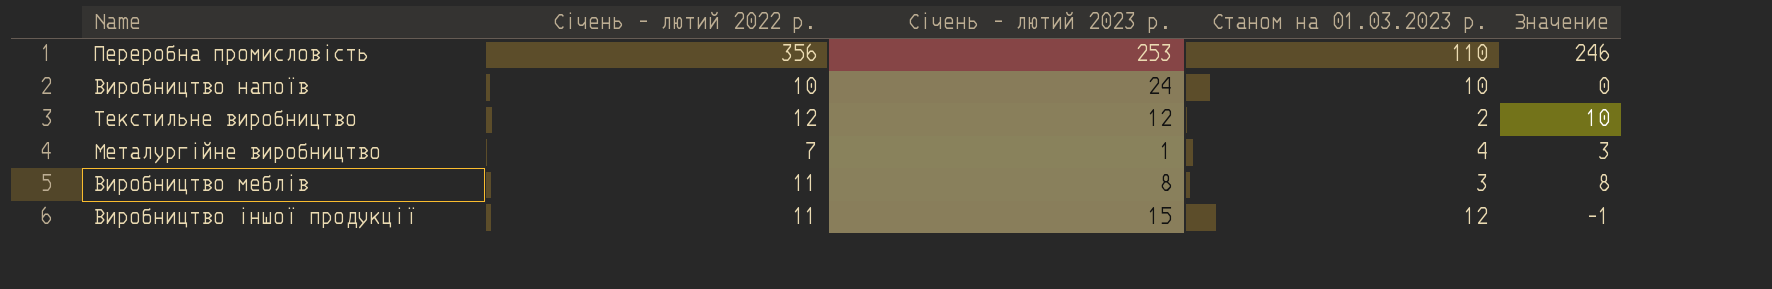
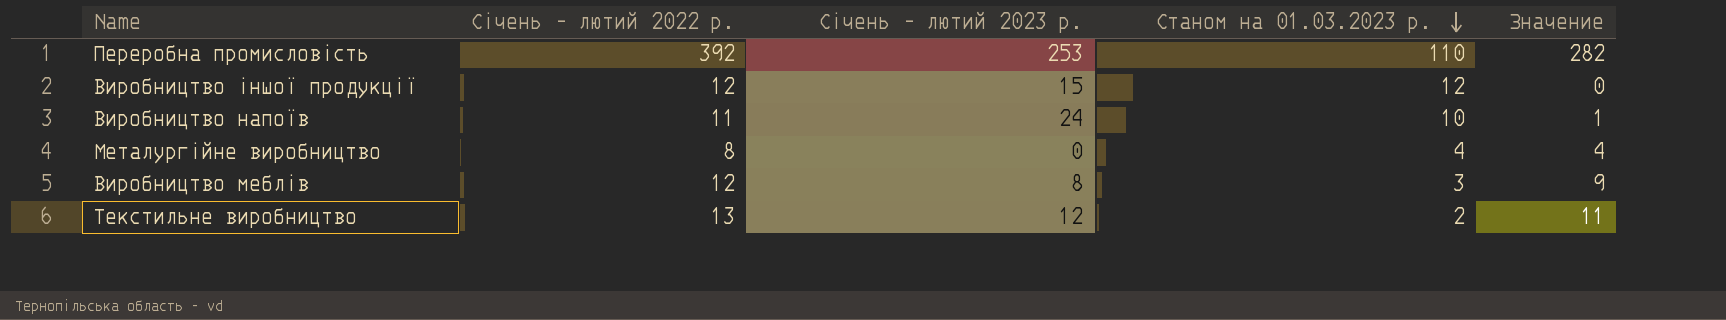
row order: none -> Станом на 01.03.2023 р. descending
Переробна промисловість | Січень - лютий 2022 р.: 356 -> 392
Переробна промисловість | Значение: 246 -> 282
Виробництво іншої продукції | Січень - лютий 2022 р.: 11 -> 12
Виробництво іншої продукції | Значение: -1 -> 0
Виробництво напоїв | Січень - лютий 2022 р.: 10 -> 11
Виробництво напоїв | Значение: 0 -> 1
Металургійне виробництво | Січень - лютий 2022 р.: 7 -> 8
Металургійне виробництво | Січень - лютий 2023 р.: 1 -> 0
Металургійне виробництво | Значение: 3 -> 4
Виробництво меблів | Січень - лютий 2022 р.: 11 -> 12
Виробництво меблів | Значение: 8 -> 9
Текстильне виробництво | Січень - лютий 2022 р.: 12 -> 13
Текстильне виробництво | Значение: 10 -> 11

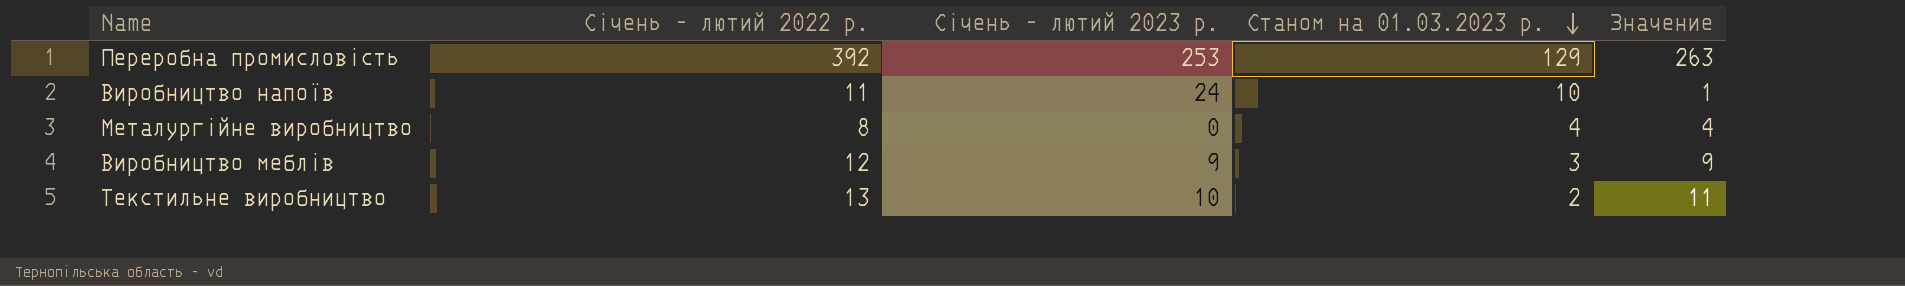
row Виробництво іншої продукції: 12 | 15 | 12 | 0 -> none
Переробна промисловість | Станом на 01.03.2023 р.: 110 -> 129
Переробна промисловість | Значение: 282 -> 263
Виробництво меблів | Січень - лютий 2023 р.: 8 -> 9
Текстильне виробництво | Січень - лютий 2023 р.: 12 -> 10

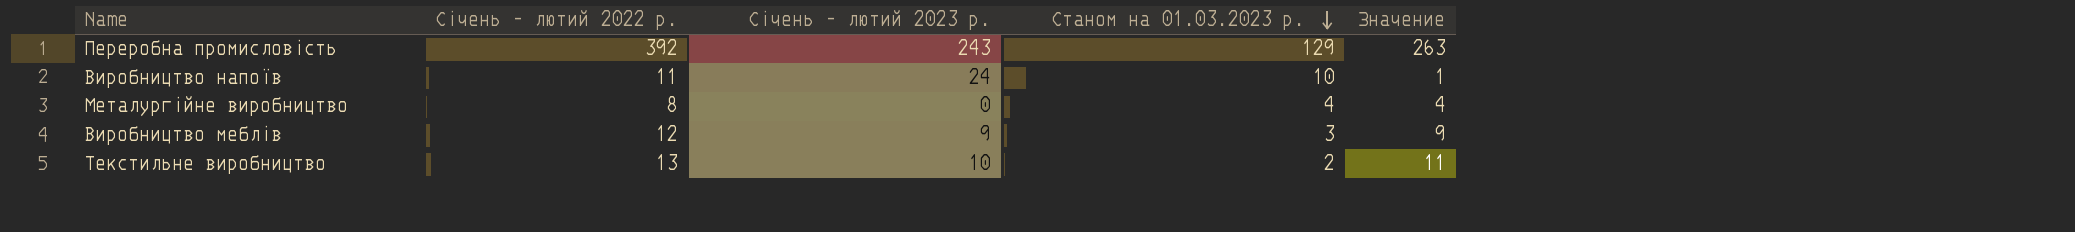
Переробна промисловість | Січень - лютий 2023 р.: 253 -> 243

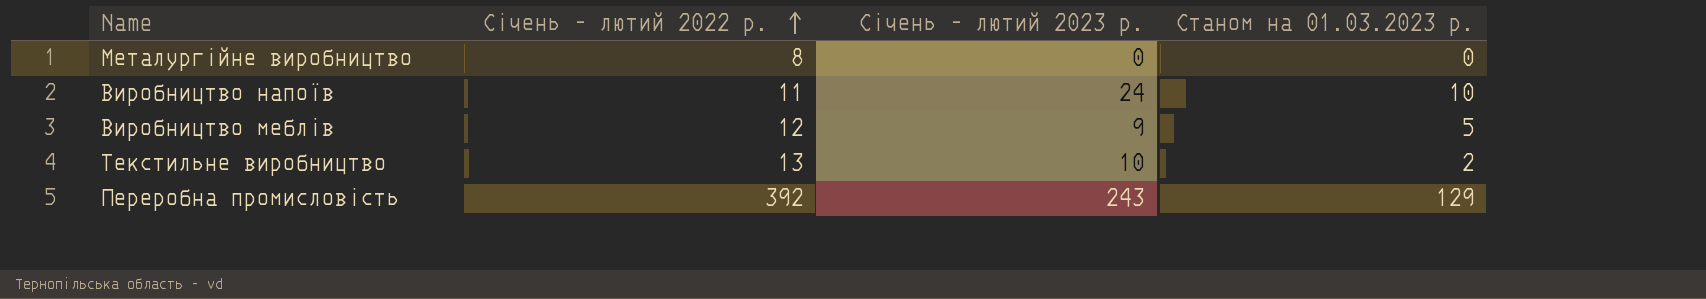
row order: Станом на 01.03.2023 р. descending -> Січень - лютий 2022 р. ascending
column Значение | formula: [Січень - лютий 2022 р.] - [Станом на 01.03.2023 р.] -> none
Металургійне виробництво | Станом на 01.03.2023 р.: 4 -> 0
Виробництво меблів | Станом на 01.03.2023 р.: 3 -> 5

